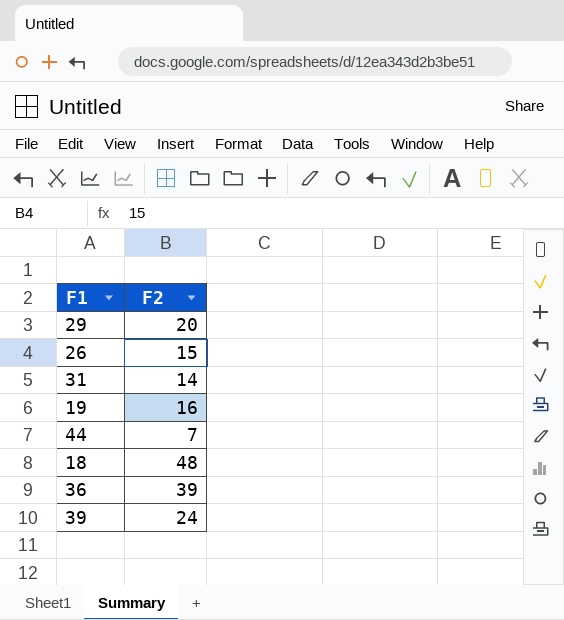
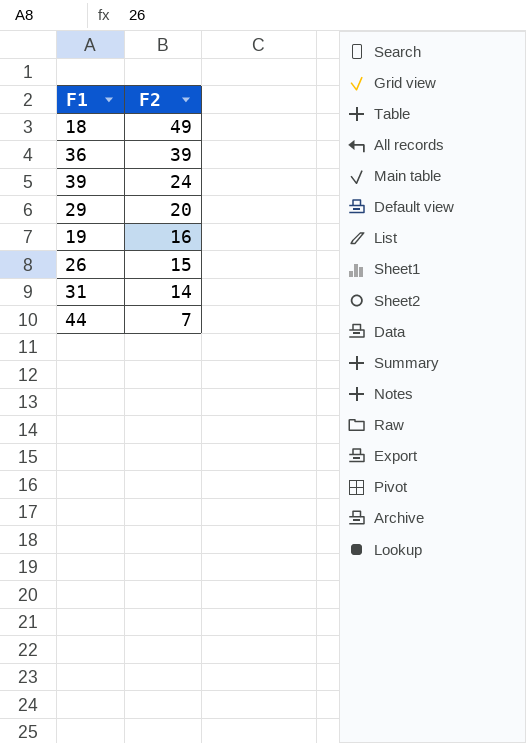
row order: none -> F2 descending
18 | F2: 48 -> 49

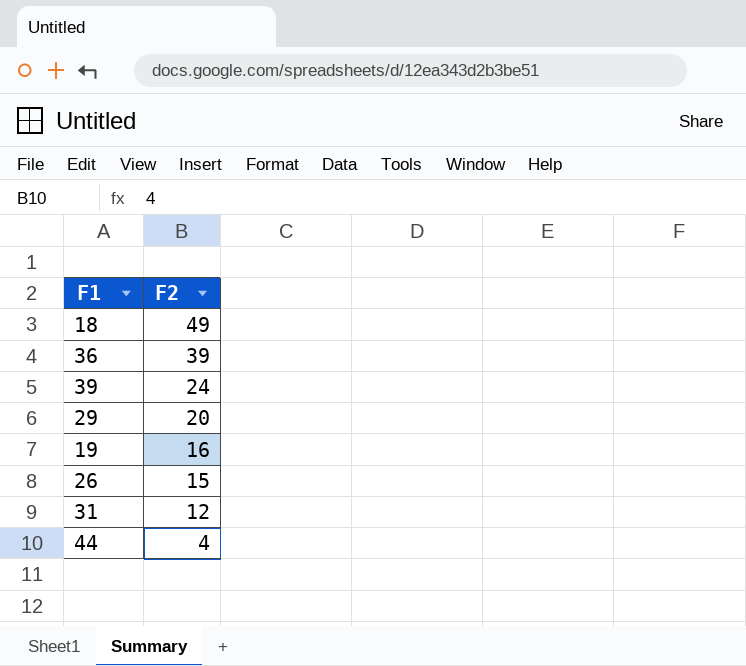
31 | F2: 14 -> 12
44 | F2: 7 -> 4

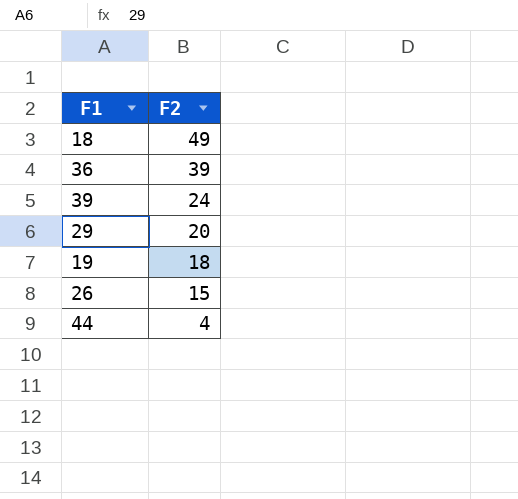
row 31: 12 -> none
19 | F2: 16 -> 18

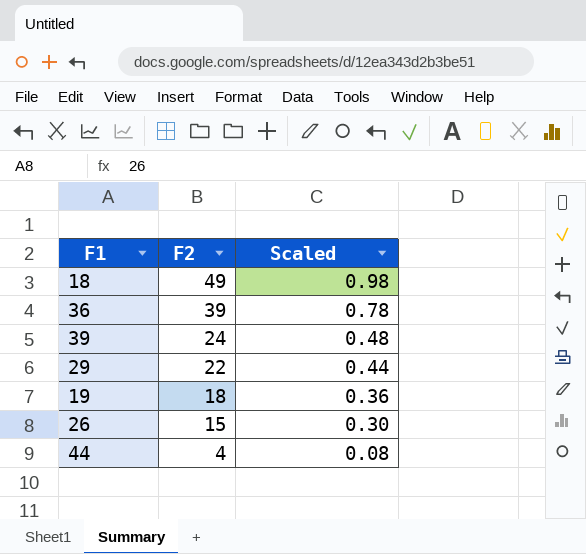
column Scaled | formula: none -> [F2] * 0.02
29 | F2: 20 -> 22

